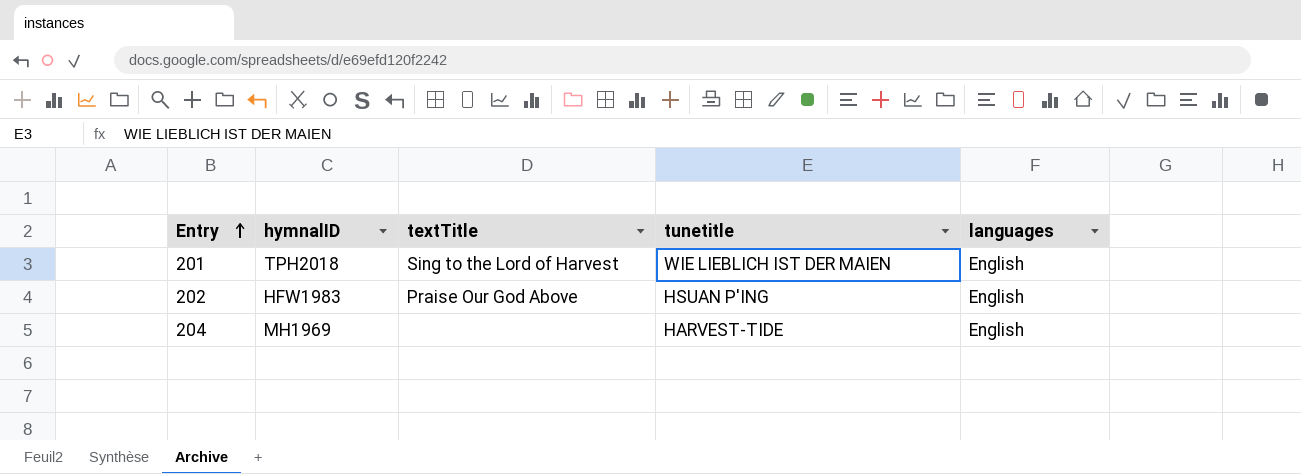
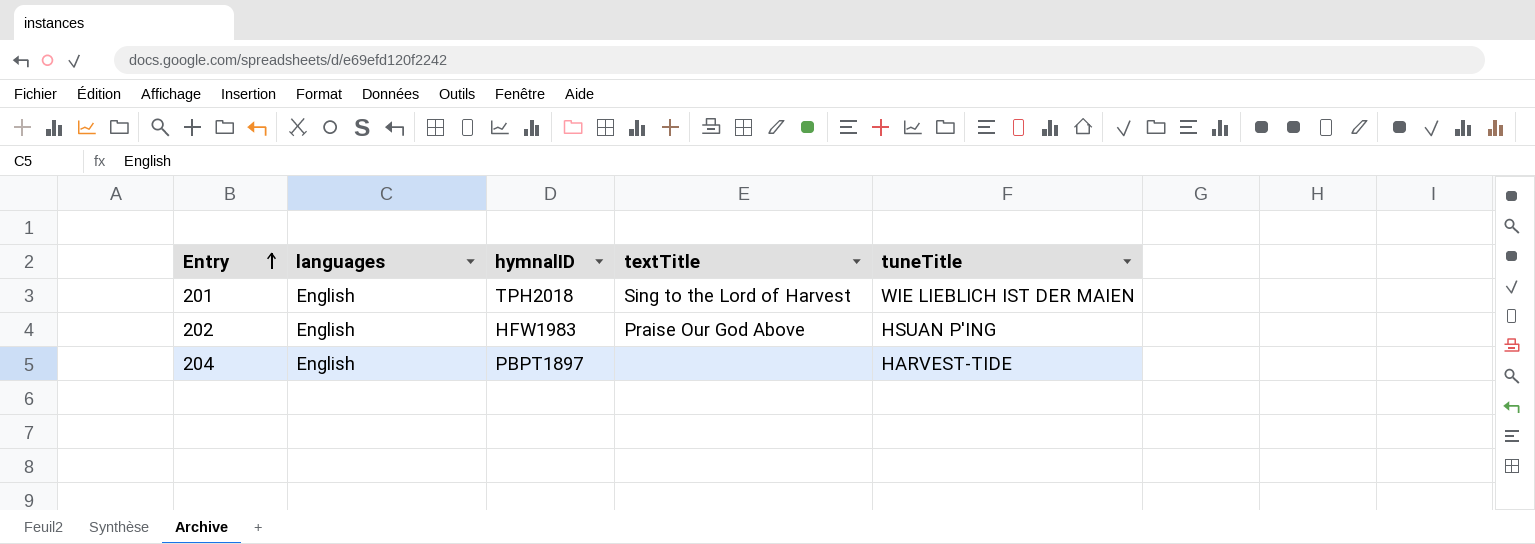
column languages | position: 5 -> 2
column name: tunetitle -> tuneTitle
204 | hymnalID: MH1969 -> PBPT1897

